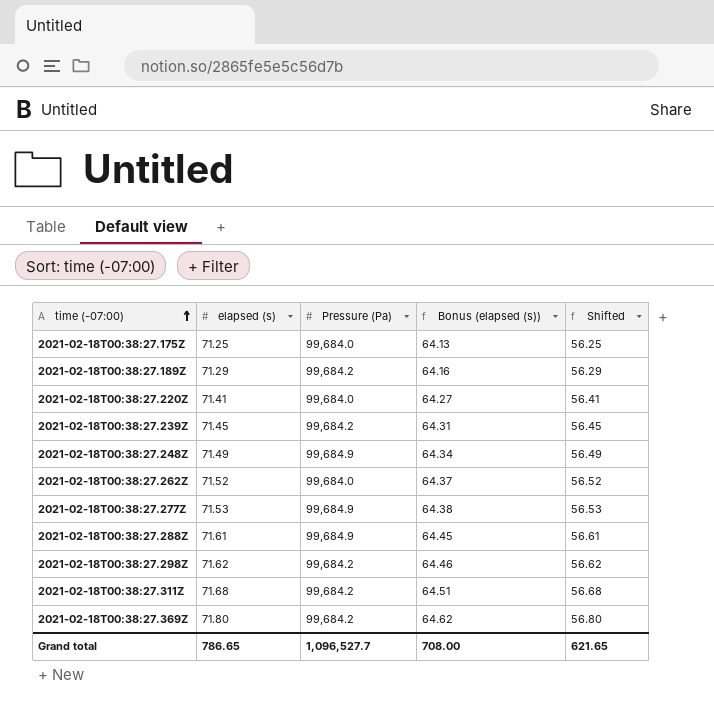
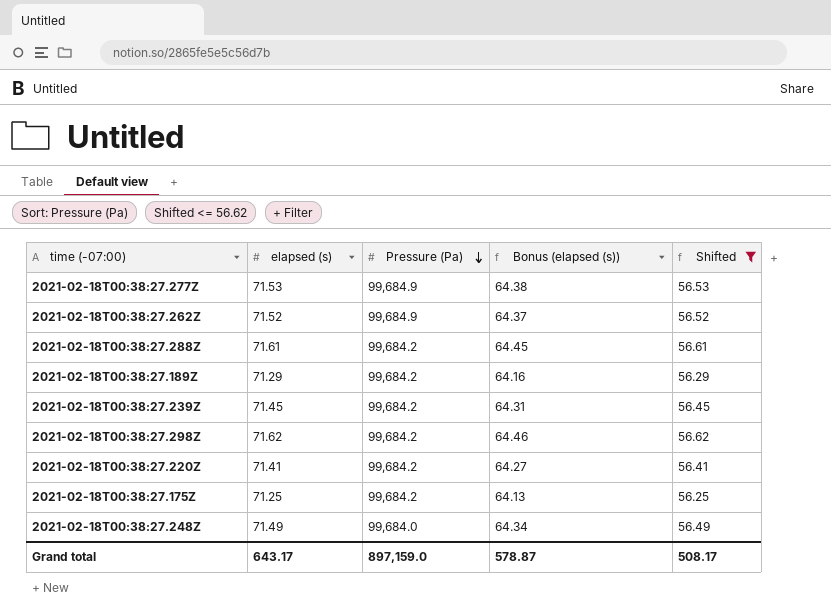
filter: none -> Shifted <= 56.62
row order: time (-07:00) ascending -> Pressure (Pa) descending
2021-02-18T00:38:27.262Z | Pressure (Pa): 99,684.0 -> 99,684.9
2021-02-18T00:38:27.288Z | Pressure (Pa): 99,684.9 -> 99,684.2
2021-02-18T00:38:27.220Z | Pressure (Pa): 99,684.0 -> 99,684.2
2021-02-18T00:38:27.175Z | Pressure (Pa): 99,684.0 -> 99,684.2
2021-02-18T00:38:27.248Z | Pressure (Pa): 99,684.9 -> 99,684.0
Grand total | elapsed (s): 786.65 -> 643.17
Grand total | Pressure (Pa): 1,096,527.7 -> 897,159.0
Grand total | Bonus (elapsed (s)): 708.00 -> 578.87
Grand total | Shifted: 621.65 -> 508.17

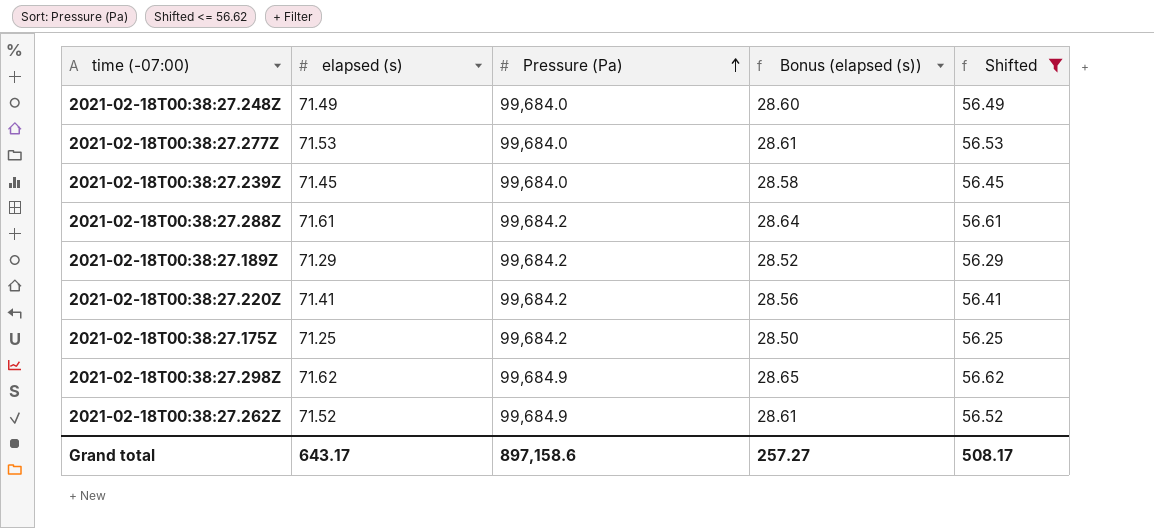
row order: Pressure (Pa) descending -> Pressure (Pa) ascending
column Bonus (elapsed (s)) | formula: [elapsed (s)] * 0.9 -> [elapsed (s)] * 0.4
2021-02-18T00:38:27.277Z | Pressure (Pa): 99,684.9 -> 99,684.0
2021-02-18T00:38:27.239Z | Pressure (Pa): 99,684.2 -> 99,684.0
2021-02-18T00:38:27.298Z | Pressure (Pa): 99,684.2 -> 99,684.9
Grand total | Pressure (Pa): 897,159.0 -> 897,158.6
Grand total | Bonus (elapsed (s)): 578.87 -> 257.27

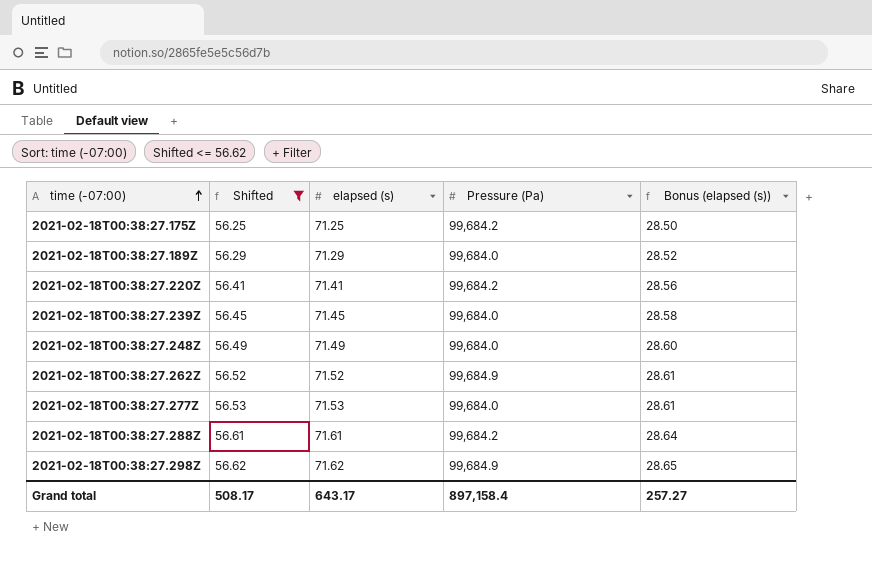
row order: Pressure (Pa) ascending -> time (-07:00) ascending
column Shifted | position: 5 -> 2
2021-02-18T00:38:27.189Z | Pressure (Pa): 99,684.2 -> 99,684.0
Grand total | Pressure (Pa): 897,158.6 -> 897,158.4

